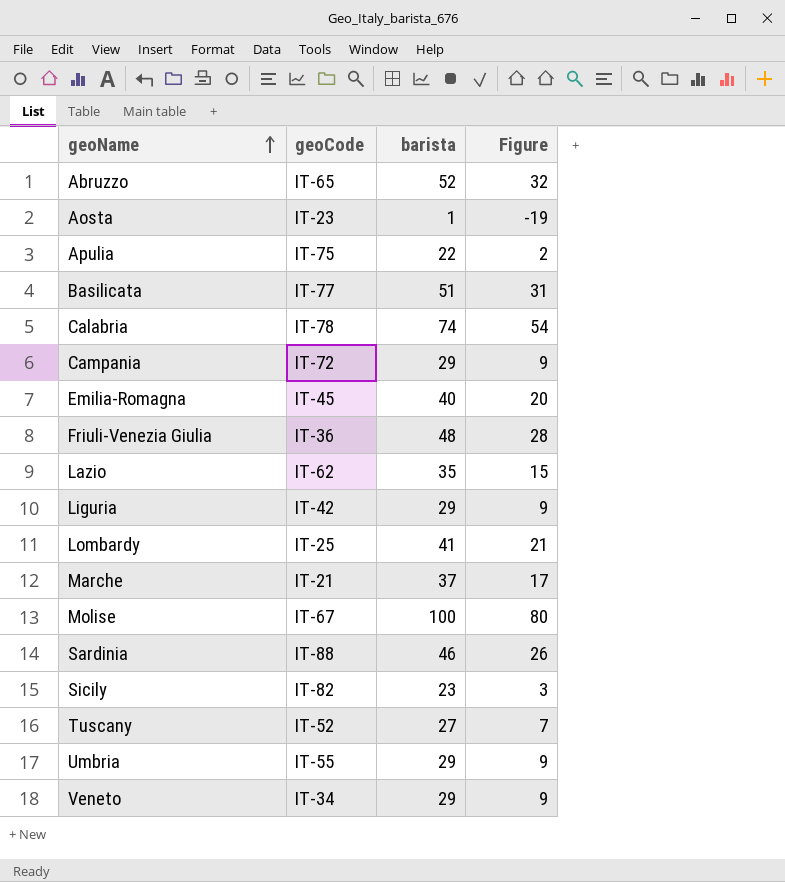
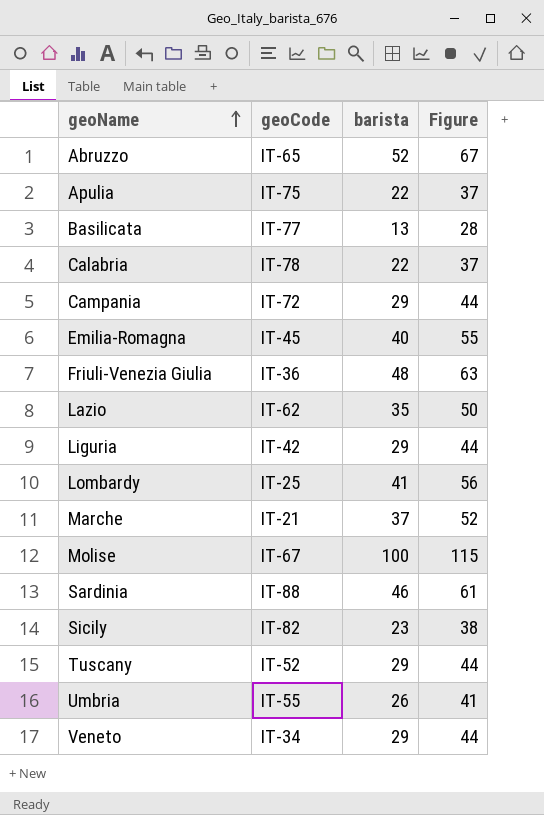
column Figure | formula: [barista] - 20 -> [barista] + 15
row Aosta: IT-23 | 1 | -19 -> none
Basilicata | barista: 51 -> 13
Calabria | barista: 74 -> 22
Tuscany | barista: 27 -> 29
Umbria | barista: 29 -> 26

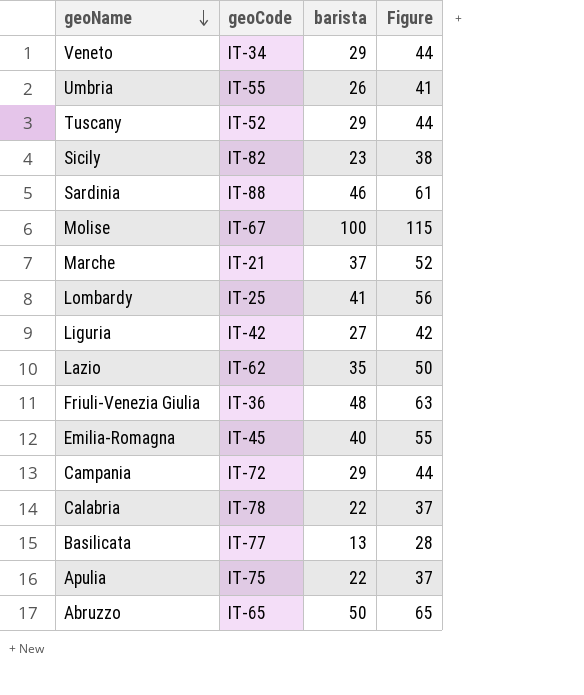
row order: geoName ascending -> geoName descending
Liguria | barista: 29 -> 27
Liguria | Figure: 44 -> 42
Abruzzo | barista: 52 -> 50
Abruzzo | Figure: 67 -> 65

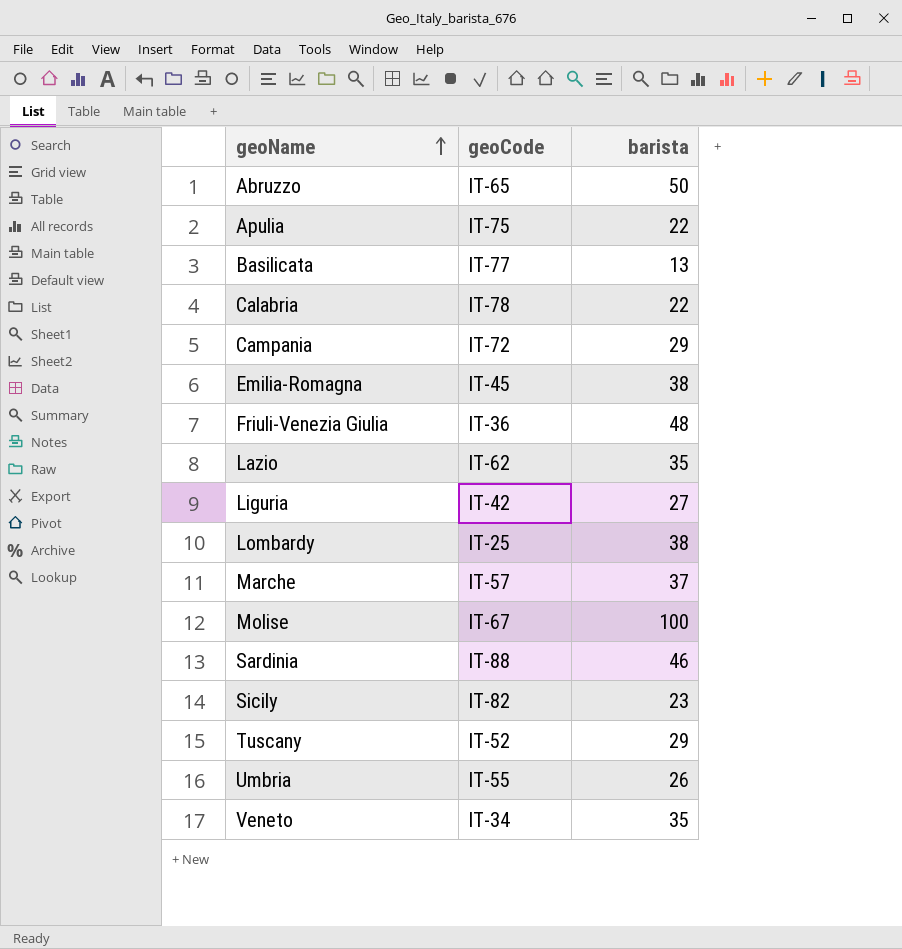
row order: geoName descending -> geoName ascending
column Figure | formula: [barista] + 15 -> none
Emilia-Romagna | barista: 40 -> 38
Lombardy | barista: 41 -> 38
Marche | geoCode: IT-21 -> IT-57
Veneto | barista: 29 -> 35

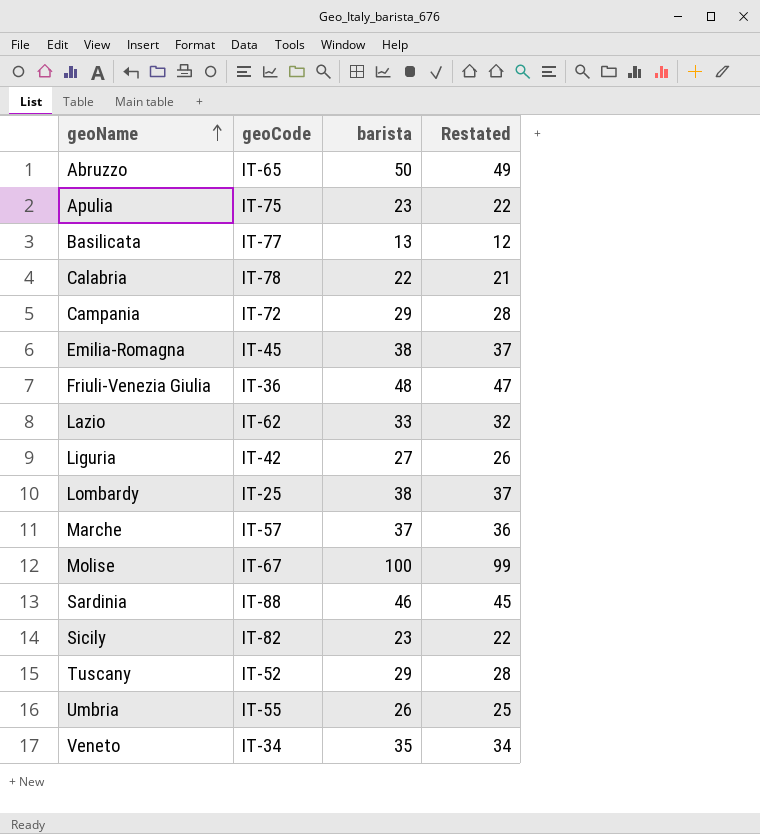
column Restated | formula: none -> [barista] - 1
Apulia | barista: 22 -> 23
Lazio | barista: 35 -> 33

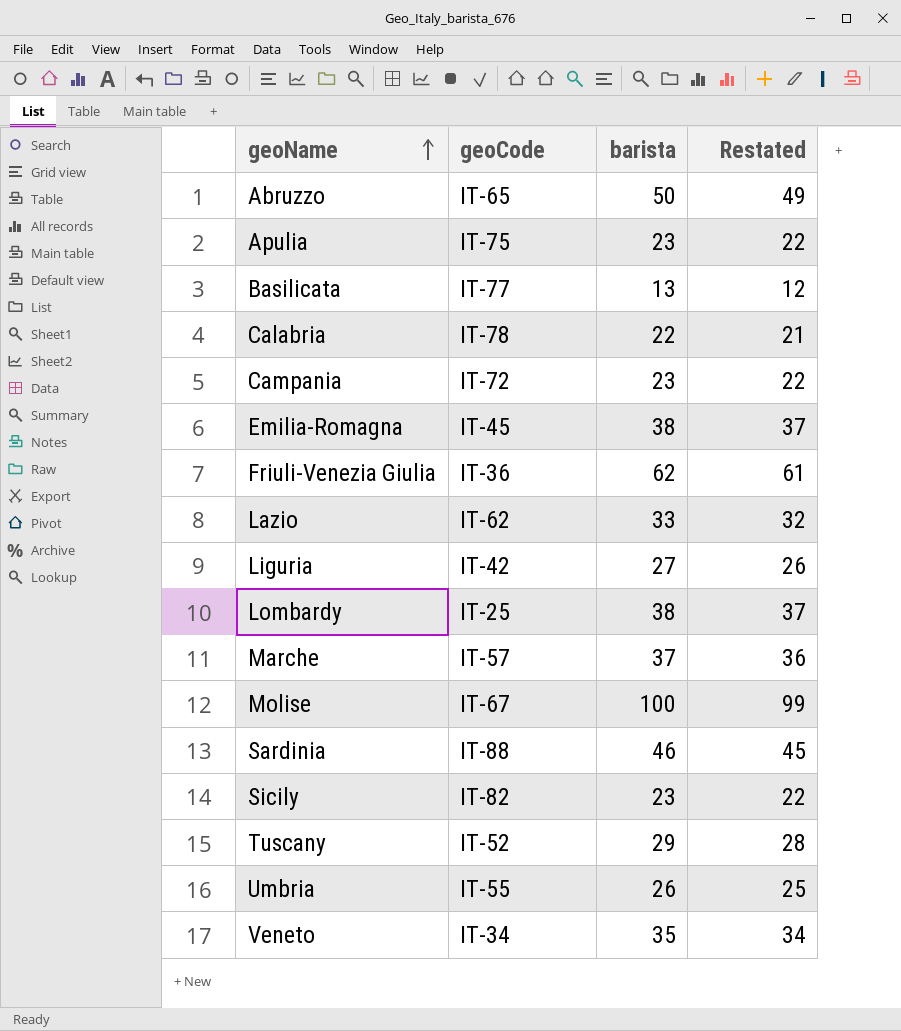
Campania | barista: 29 -> 23
Campania | Restated: 28 -> 22
Friuli-Venezia Giulia | barista: 48 -> 62
Friuli-Venezia Giulia | Restated: 47 -> 61

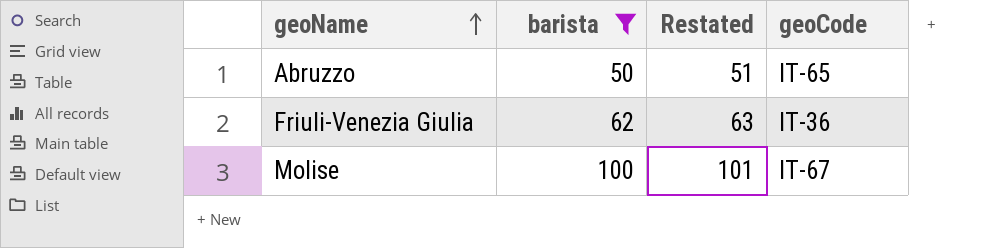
filter: none -> barista >= 50
column Restated | formula: [barista] - 1 -> [barista] + 1
column geoCode | position: 2 -> 4

